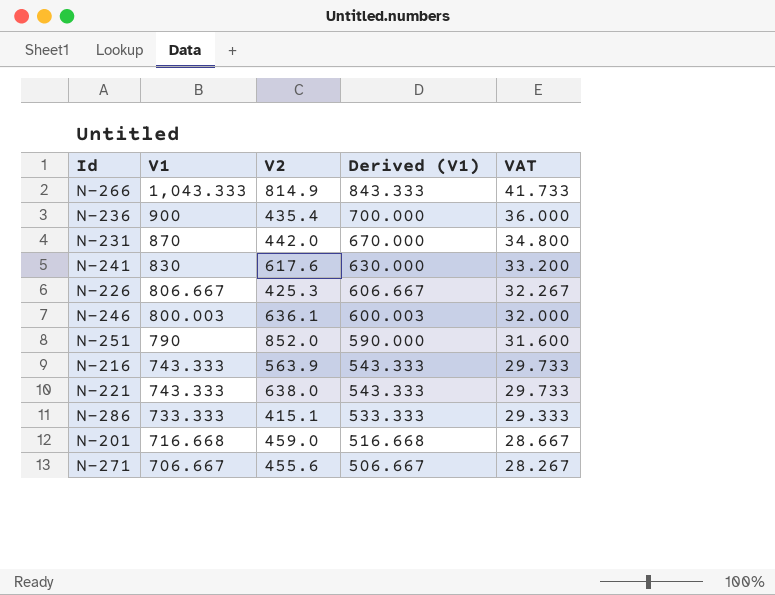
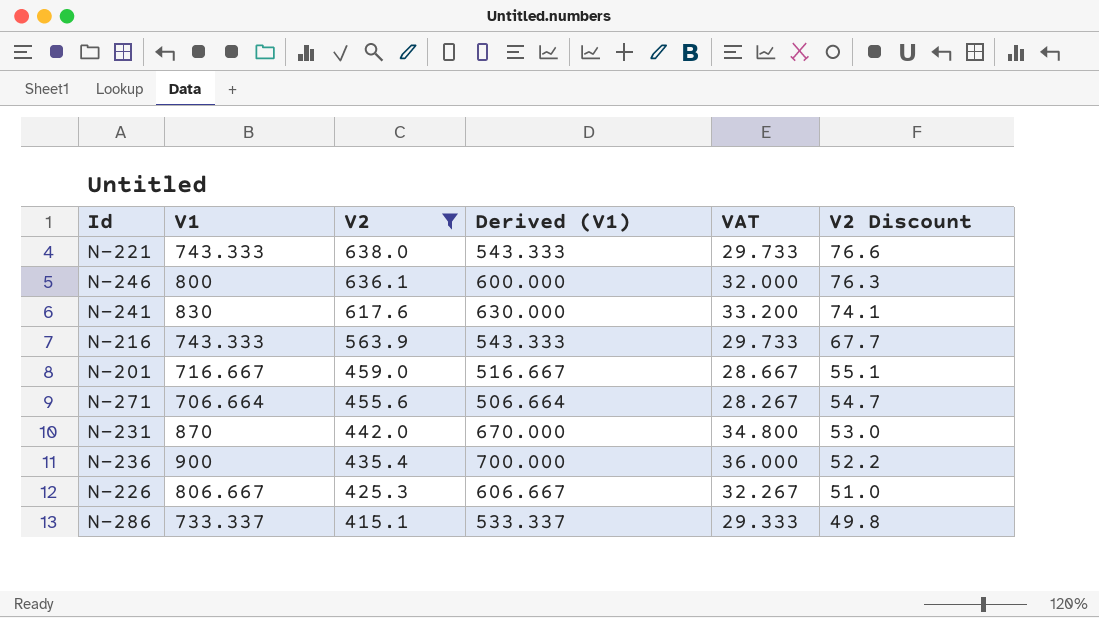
filter: none -> V2 <= 638.0
row order: V1 descending -> V2 descending
column V2 Discount | formula: none -> [V2] * 0.12
N-246 | V1: 800.003 -> 800
N-246 | Derived (V1): 600.003 -> 600.000
N-201 | V1: 716.668 -> 716.667
N-201 | Derived (V1): 516.668 -> 516.667
N-271 | V1: 706.667 -> 706.664
N-271 | Derived (V1): 506.667 -> 506.664
N-286 | V1: 733.333 -> 733.337
N-286 | Derived (V1): 533.333 -> 533.337

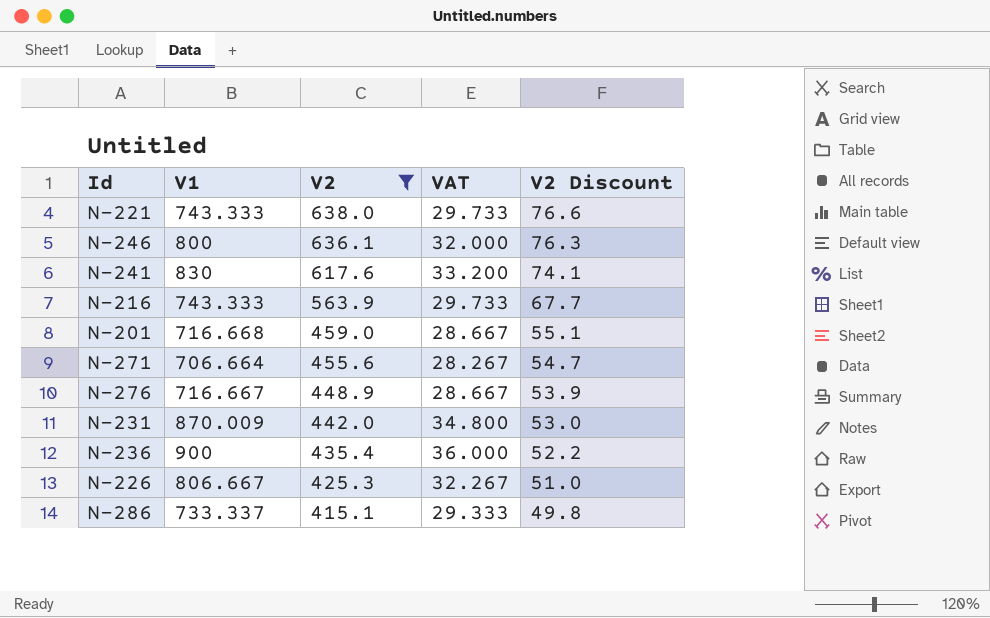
column Derived (V1) | formula: [V1] - 200 -> none
N-201 | V1: 716.667 -> 716.668
row N-276: none -> 716.667 | 448.9 | 28.667 | 53.9
N-231 | V1: 870 -> 870.009

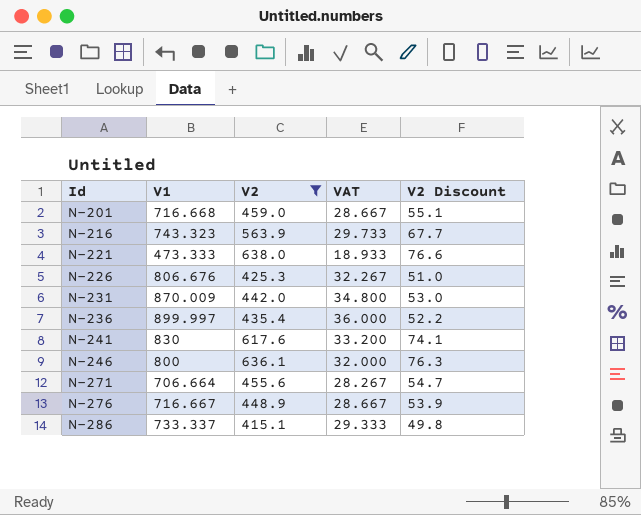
row order: V2 descending -> Id ascending
N-216 | V1: 743.333 -> 743.323
N-221 | V1: 743.333 -> 473.333
N-221 | VAT: 29.733 -> 18.933
N-226 | V1: 806.667 -> 806.676
N-236 | V1: 900 -> 899.997

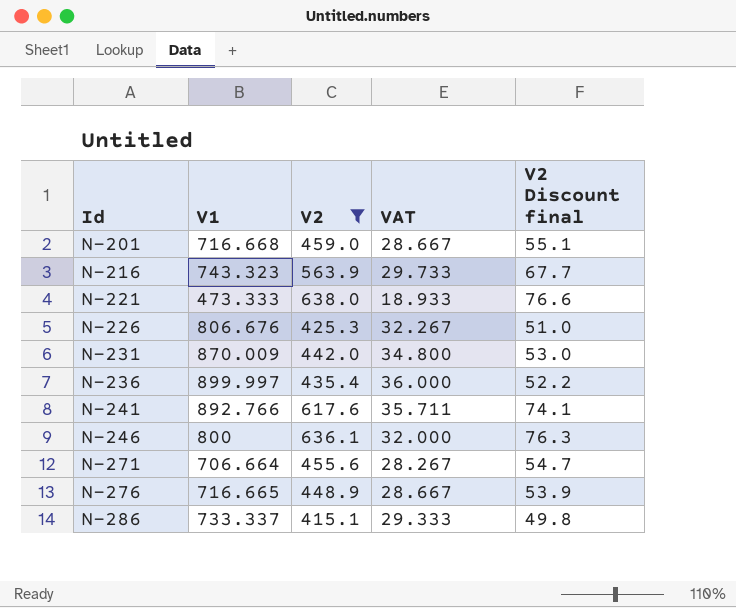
column name: V2 Discount -> V2 Discount final
N-241 | V1: 830 -> 892.766
N-241 | VAT: 33.200 -> 35.711
N-276 | V1: 716.667 -> 716.665

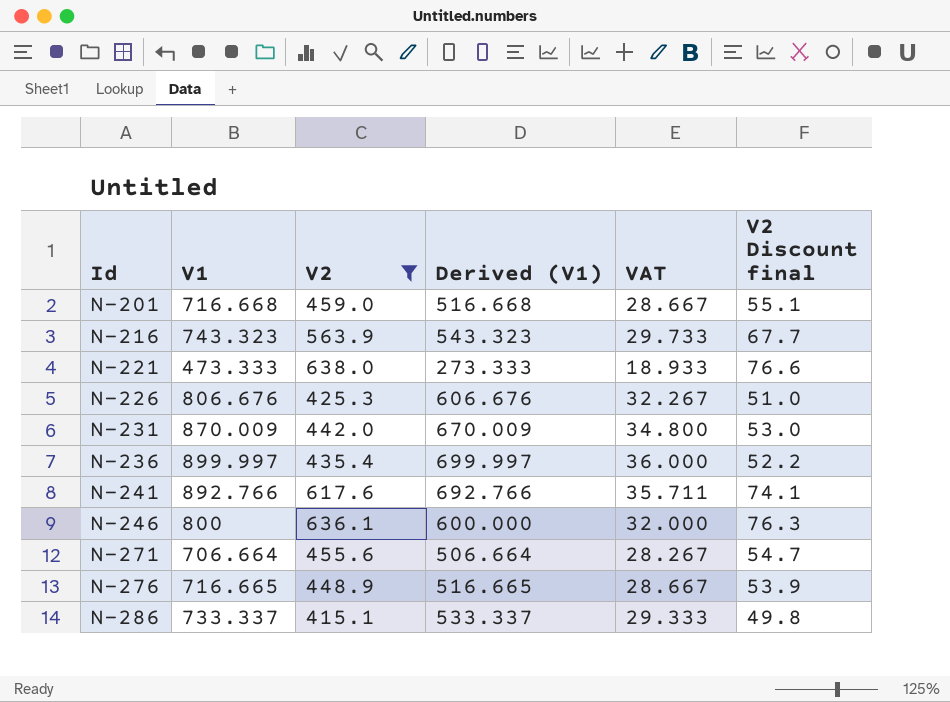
column Derived (V1) | formula: none -> [V1] - 200

